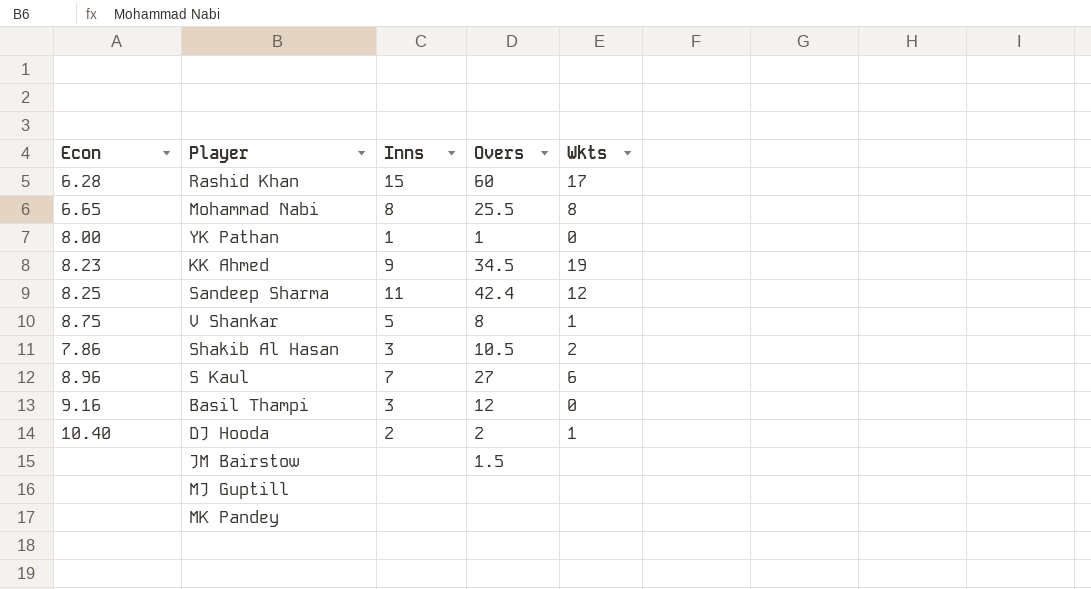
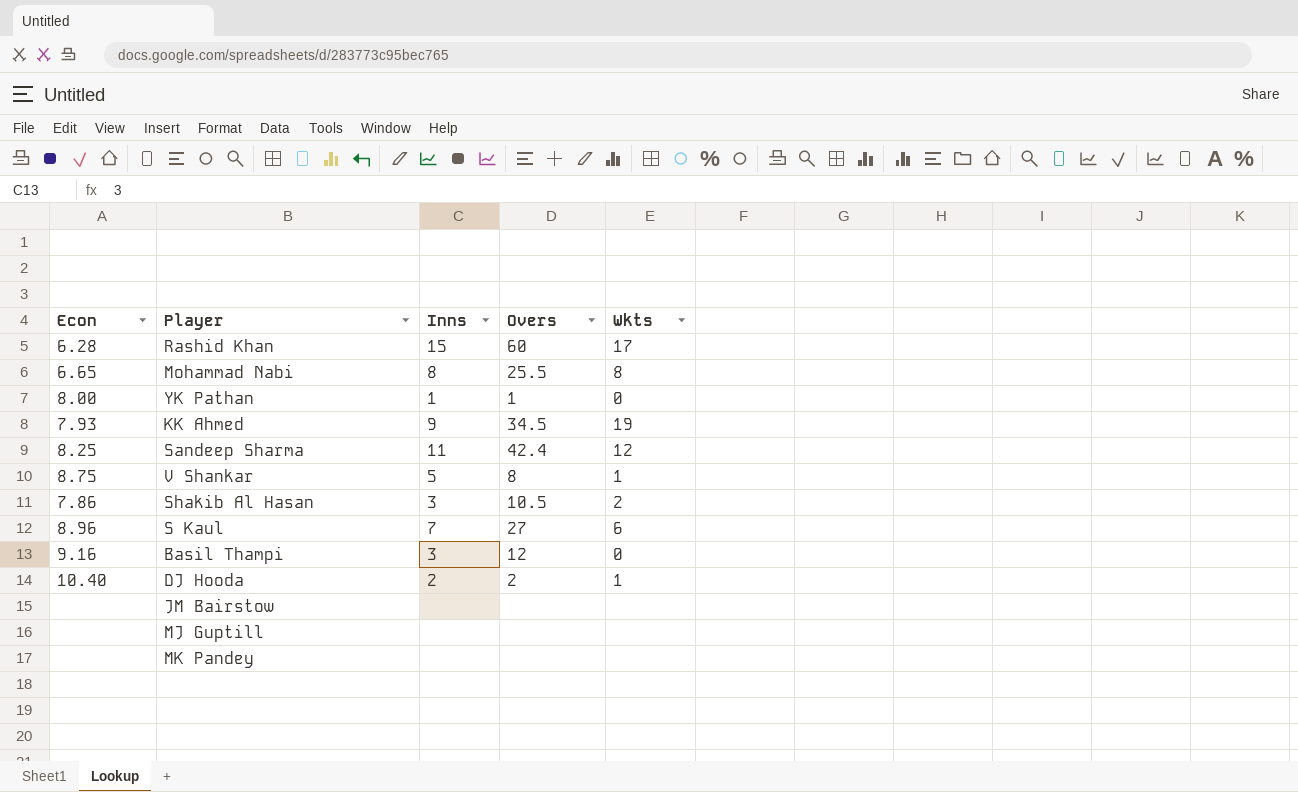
KK Ahmed | Econ: 8.23 -> 7.93
JM Bairstow | Overs: 1.5 -> none

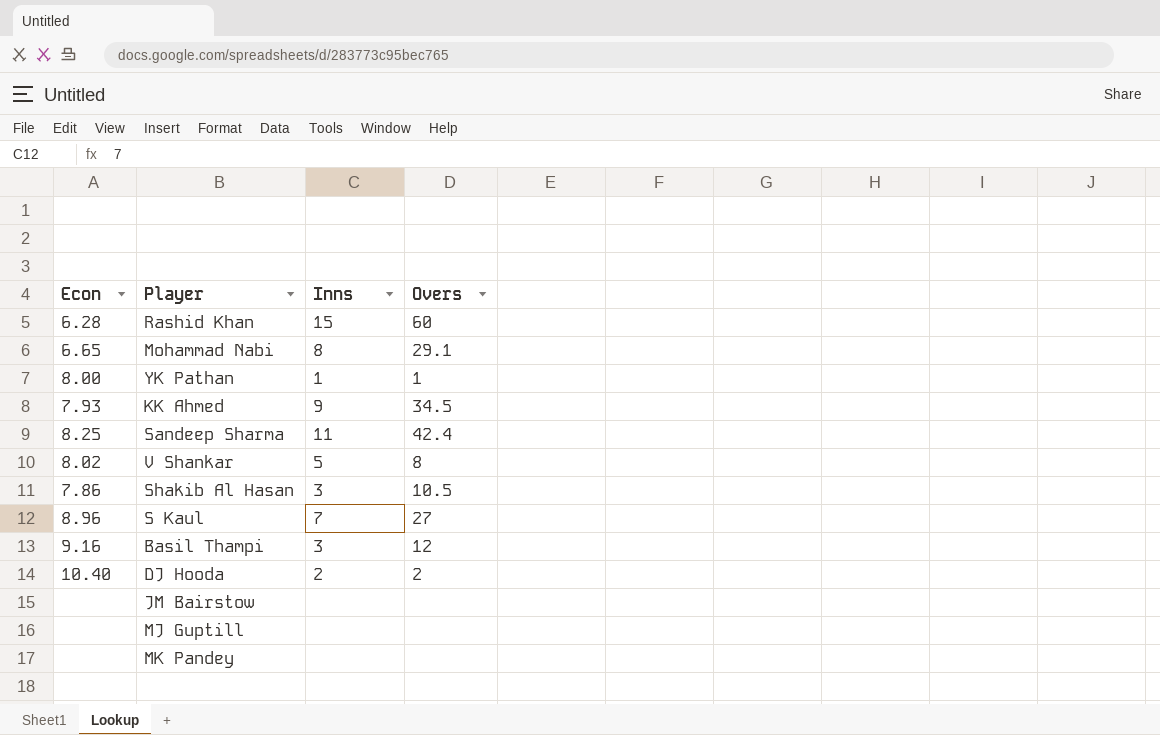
column Wkts | position: 5 -> none
Mohammad Nabi | Overs: 25.5 -> 29.1
V Shankar | Econ: 8.75 -> 8.02

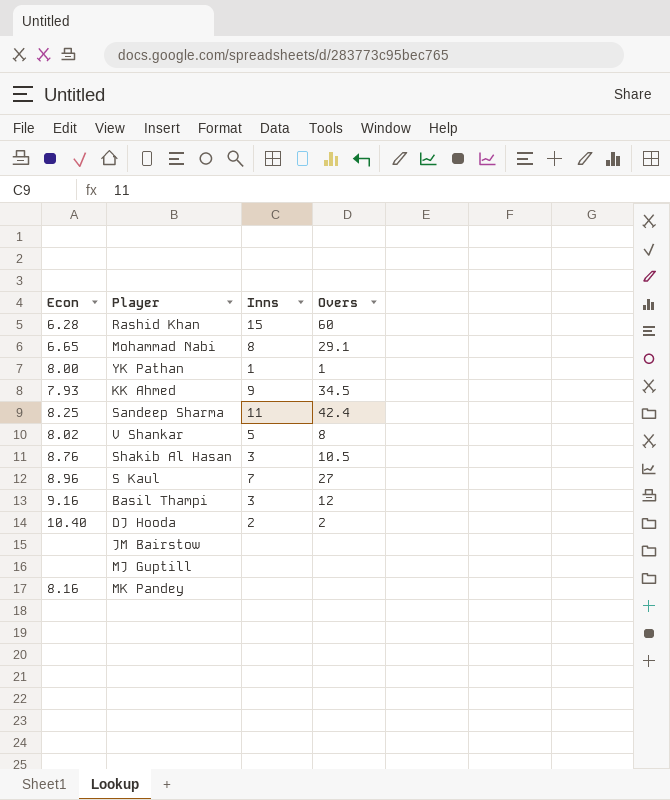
Shakib Al Hasan | Econ: 7.86 -> 8.76
MK Pandey | Econ: none -> 8.16

